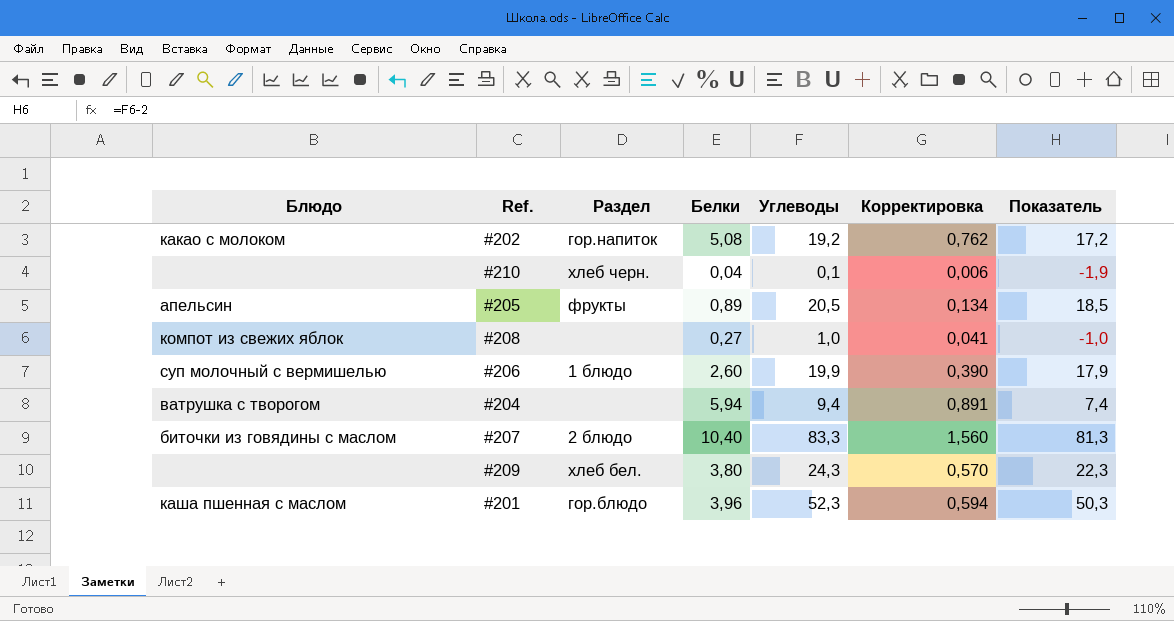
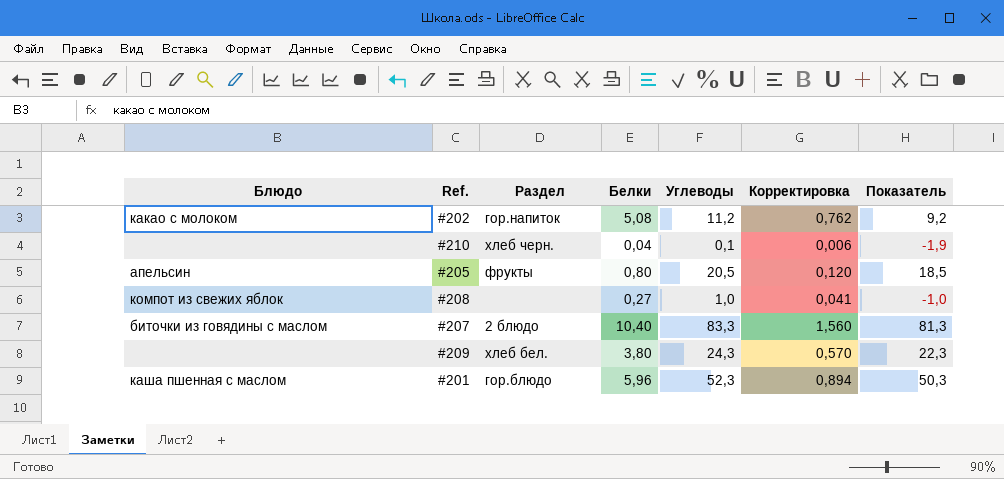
row #206: суп молочный с вермишелью | 1 блюдо | 2,60 | 19,9 | 0,390 | 17,9 -> none
row #204: ватрушка с творогом | none | 5,94 | 9,4 | 0,891 | 7,4 -> none
#202 | Углеводы: 19,2 -> 11,2
#202 | Показатель: 17,2 -> 9,2
#205 | Белки: 0,89 -> 0,80
#205 | Корректировка: 0,134 -> 0,120
#201 | Белки: 3,96 -> 5,96
#201 | Корректировка: 0,594 -> 0,894

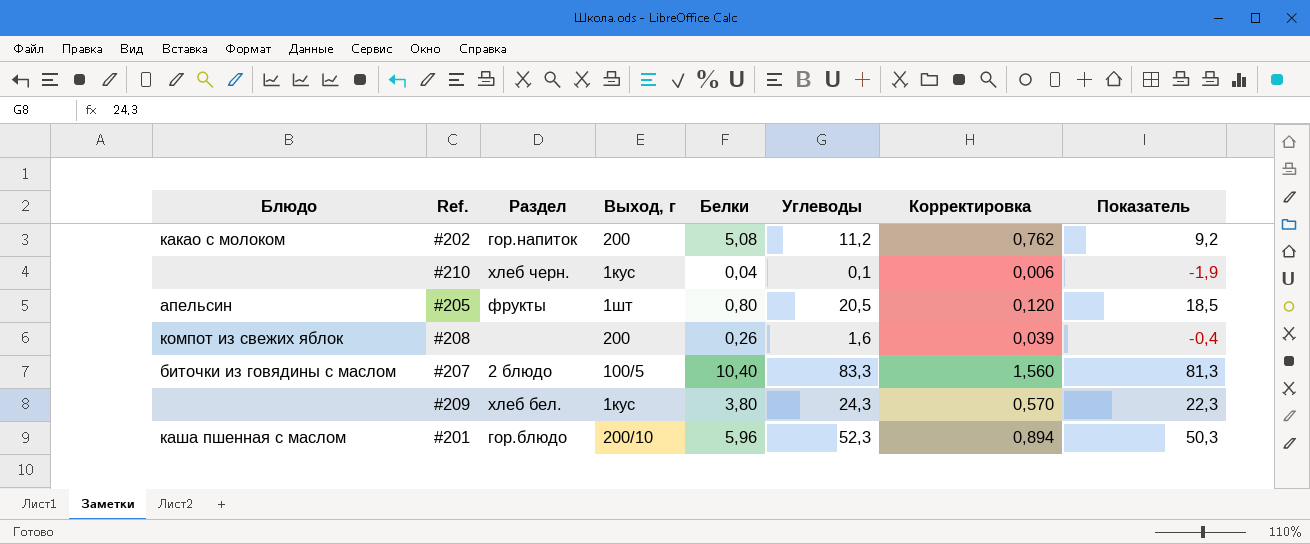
column Выход, г | position: none -> 4
#208 | Белки: 0,27 -> 0,26
#208 | Углеводы: 1,0 -> 1,6
#208 | Корректировка: 0,041 -> 0,039
#208 | Показатель: -1,0 -> -0,4

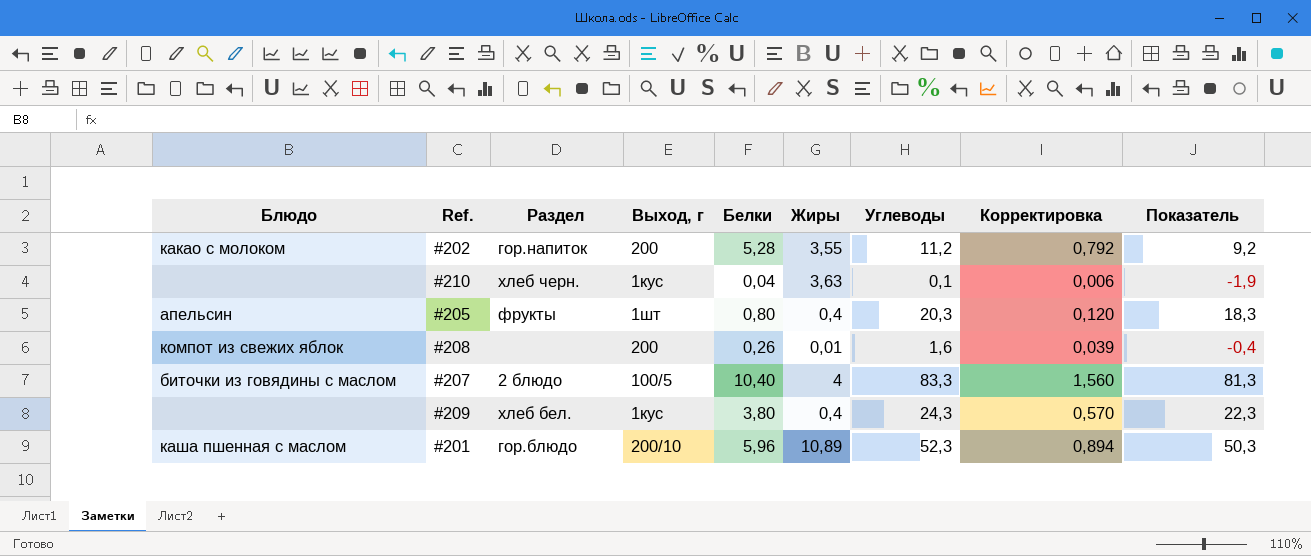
column Жиры | position: none -> 6
#202 | Белки: 5,08 -> 5,28
#202 | Корректировка: 0,762 -> 0,792
#205 | Углеводы: 20,5 -> 20,3
#205 | Показатель: 18,5 -> 18,3

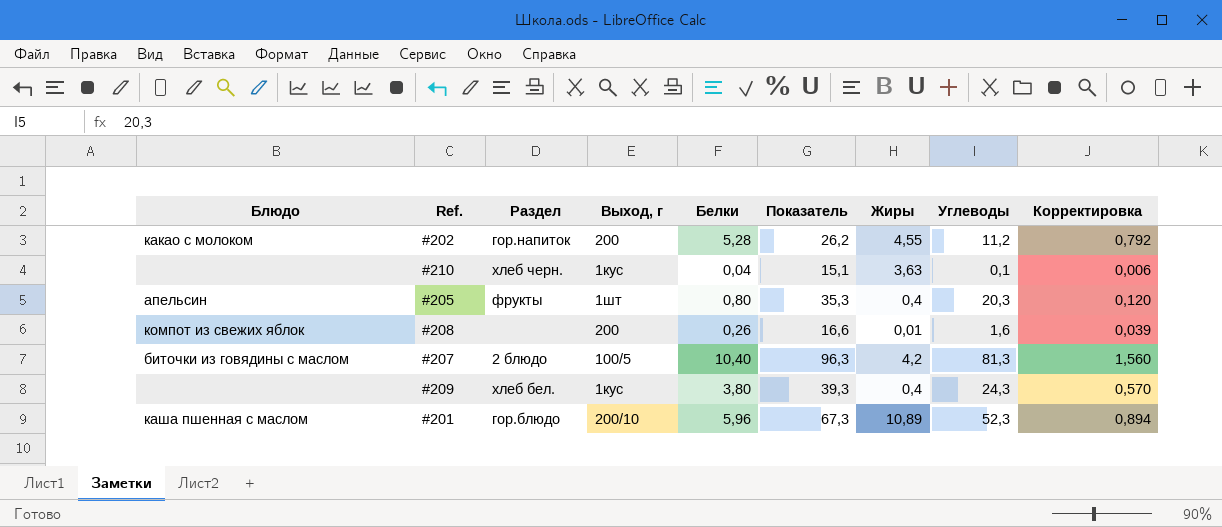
column Показатель | formula: [Углеводы] - 2 -> [Углеводы] + 15
column Показатель | position: 9 -> 6
#202 | Жиры: 3,55 -> 4,55
#207 | Жиры: 4 -> 4,2
#207 | Углеводы: 83,3 -> 81,3

